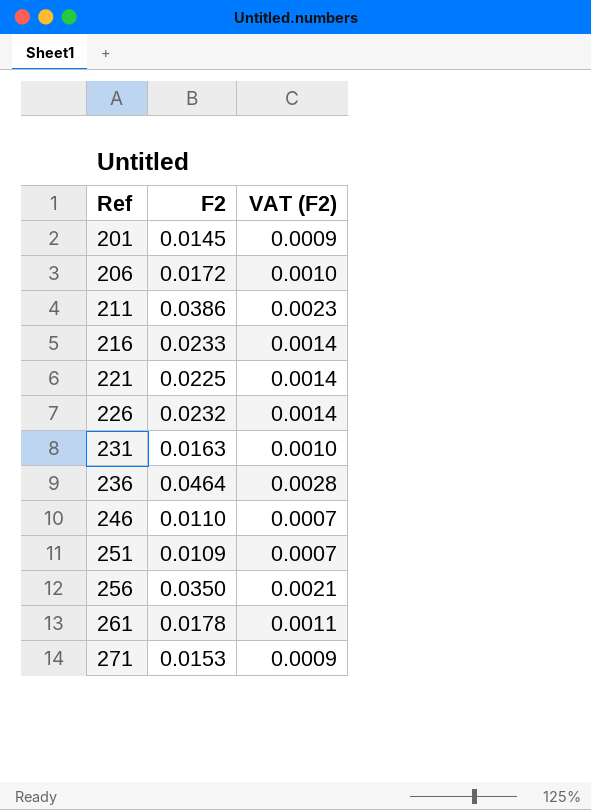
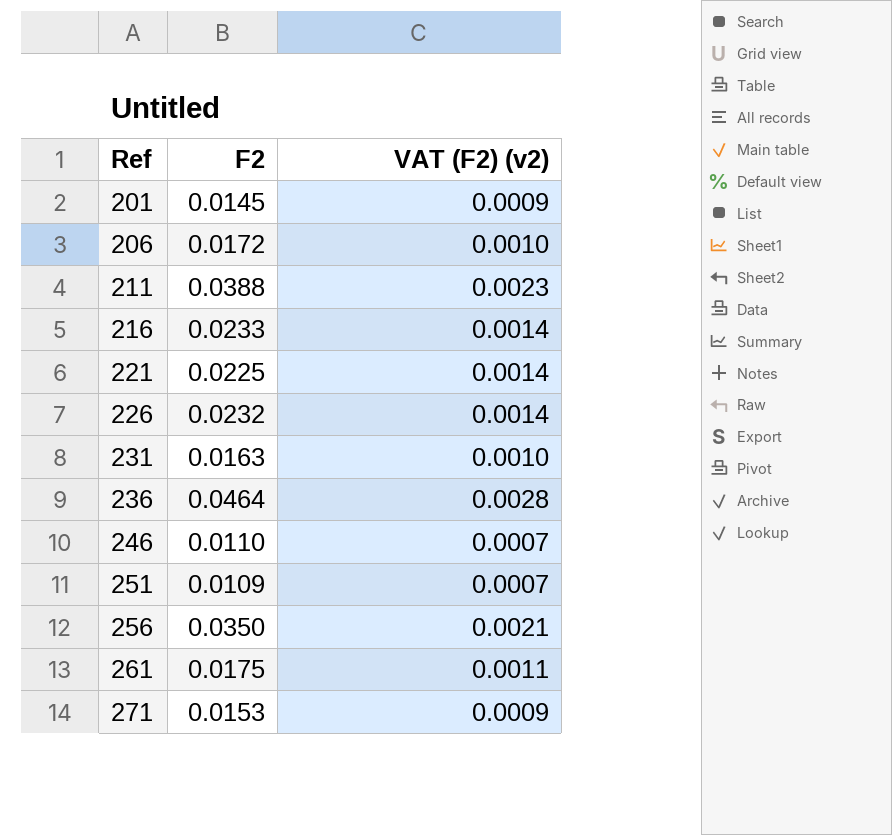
column name: VAT (F2) -> VAT (F2) (v2)
211 | F2: 0.0386 -> 0.0388
261 | F2: 0.0178 -> 0.0175

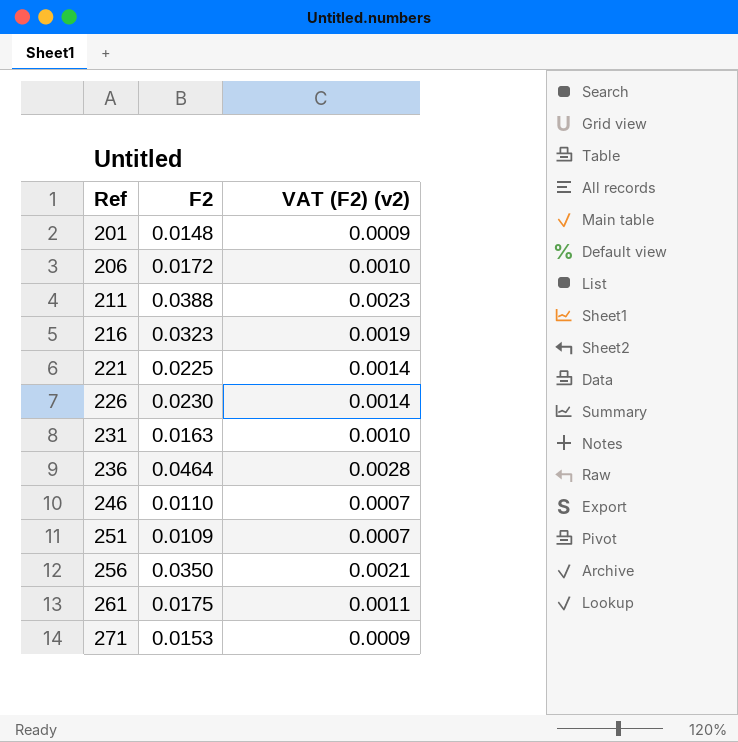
201 | F2: 0.0145 -> 0.0148
216 | F2: 0.0233 -> 0.0323
216 | VAT (F2) (v2): 0.0014 -> 0.0019
226 | F2: 0.0232 -> 0.0230

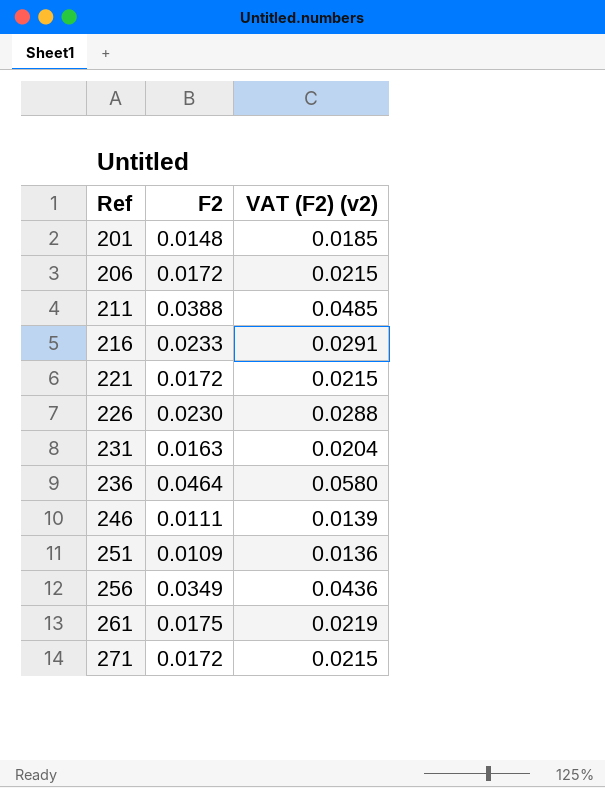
column VAT (F2) (v2) | formula: [F2] * 0.06 -> [F2] * 1.25
216 | F2: 0.0323 -> 0.0233
221 | F2: 0.0225 -> 0.0172
246 | F2: 0.0110 -> 0.0111
256 | F2: 0.0350 -> 0.0349
271 | F2: 0.0153 -> 0.0172

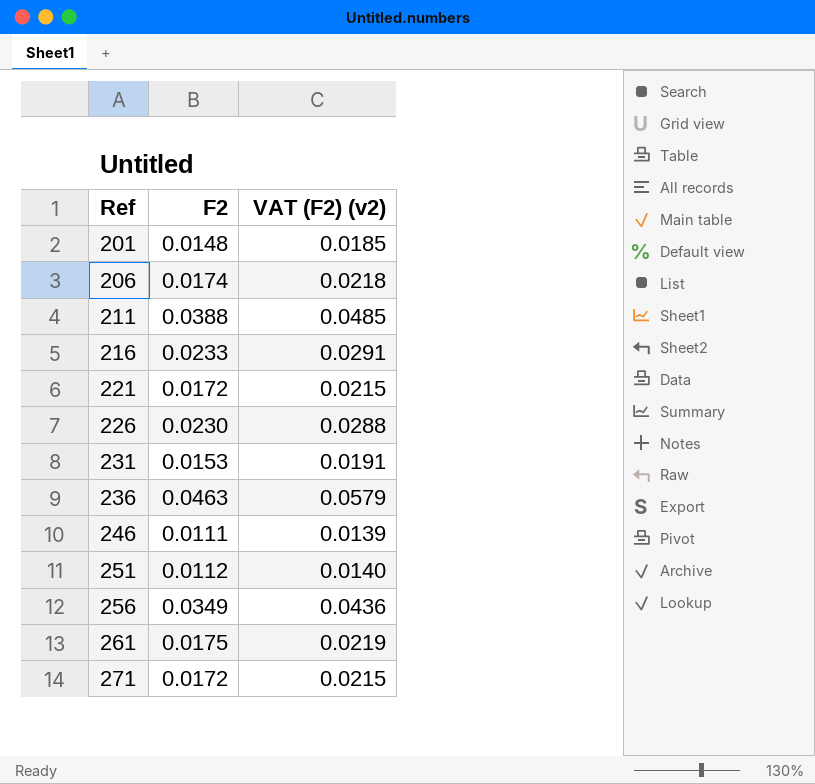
206 | F2: 0.0172 -> 0.0174
206 | VAT (F2) (v2): 0.0215 -> 0.0218
231 | F2: 0.0163 -> 0.0153
231 | VAT (F2) (v2): 0.0204 -> 0.0191
236 | F2: 0.0464 -> 0.0463
236 | VAT (F2) (v2): 0.0580 -> 0.0579
251 | F2: 0.0109 -> 0.0112
251 | VAT (F2) (v2): 0.0136 -> 0.0140

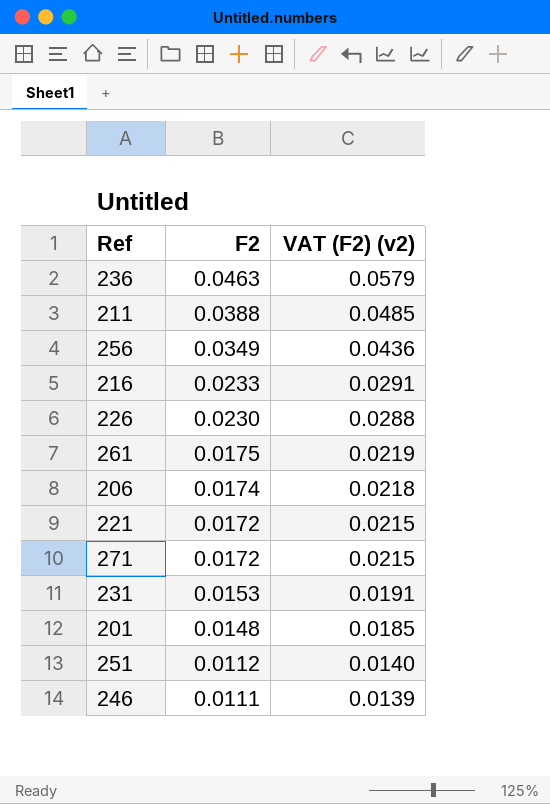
row order: Ref ascending -> F2 descending

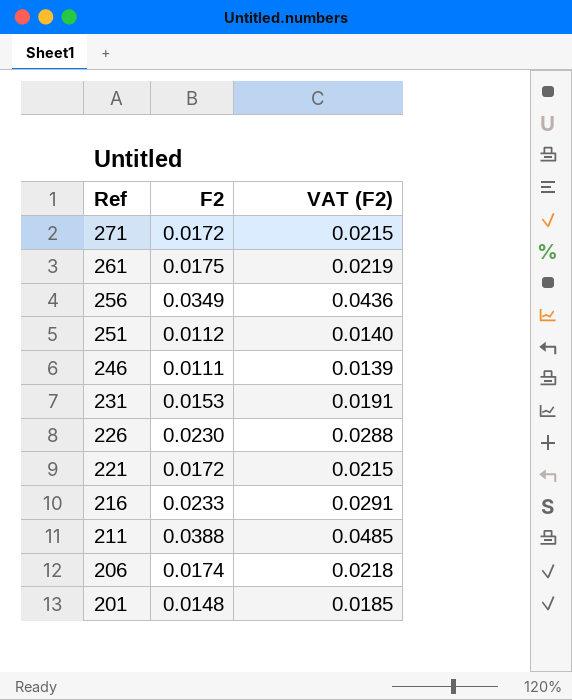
row order: F2 descending -> Ref descending
column name: VAT (F2) (v2) -> VAT (F2)
row 236: 0.0463 | 0.0579 -> none

